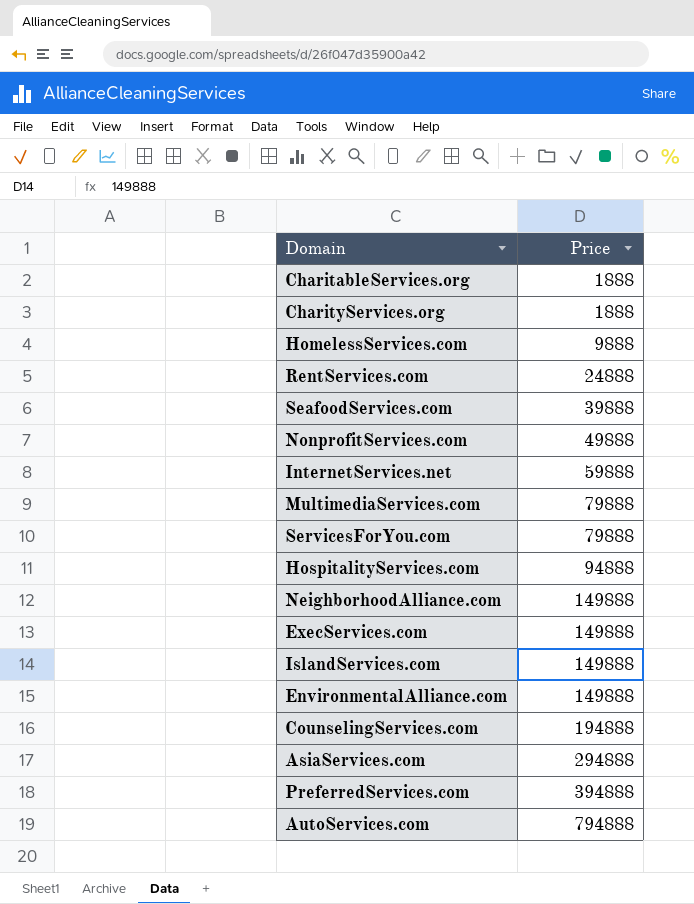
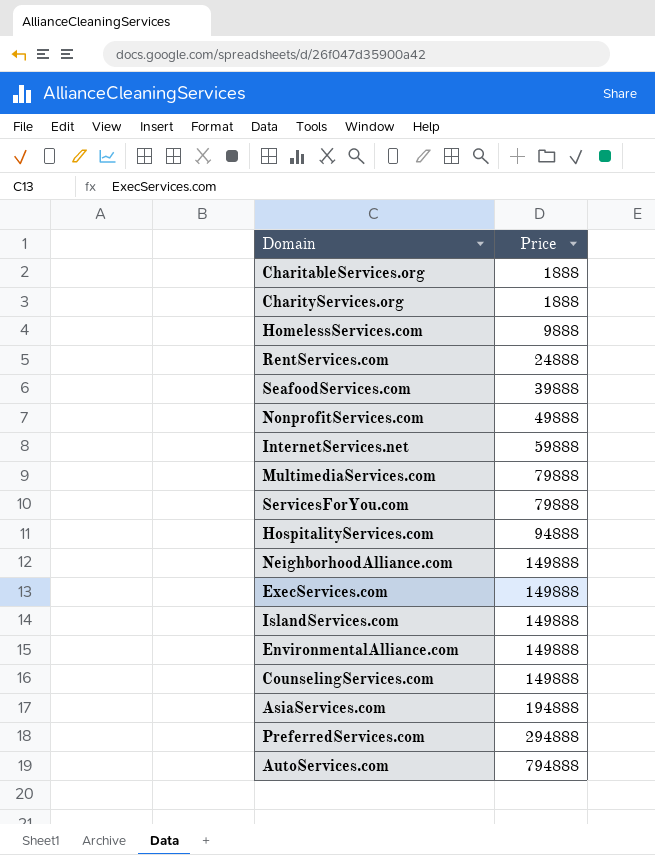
CounselingServices.com | Price: 194888 -> 149888
AsiaServices.com | Price: 294888 -> 194888
PreferredServices.com | Price: 394888 -> 294888

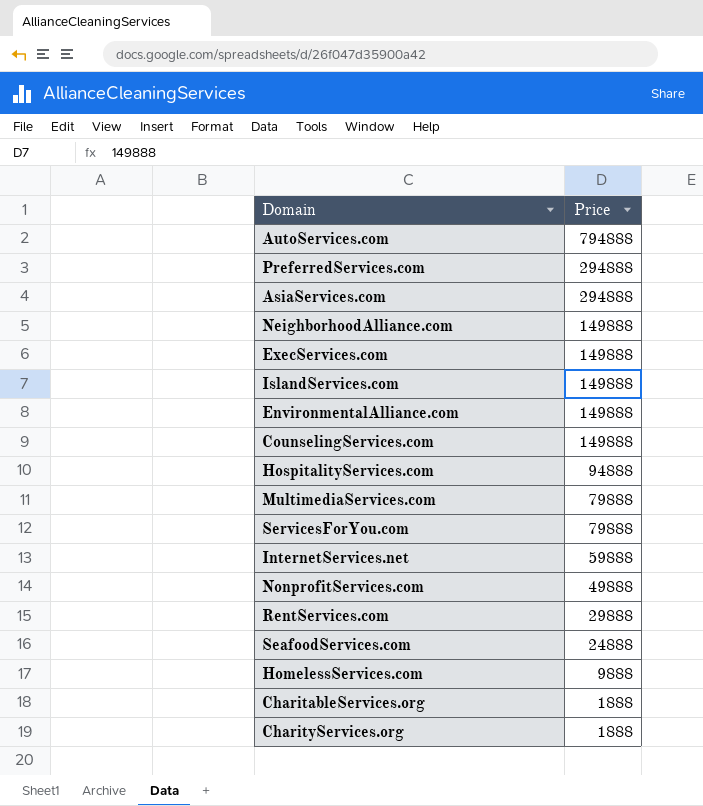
row order: Price ascending -> Price descending
AsiaServices.com | Price: 194888 -> 294888
RentServices.com | Price: 24888 -> 29888
SeafoodServices.com | Price: 39888 -> 24888

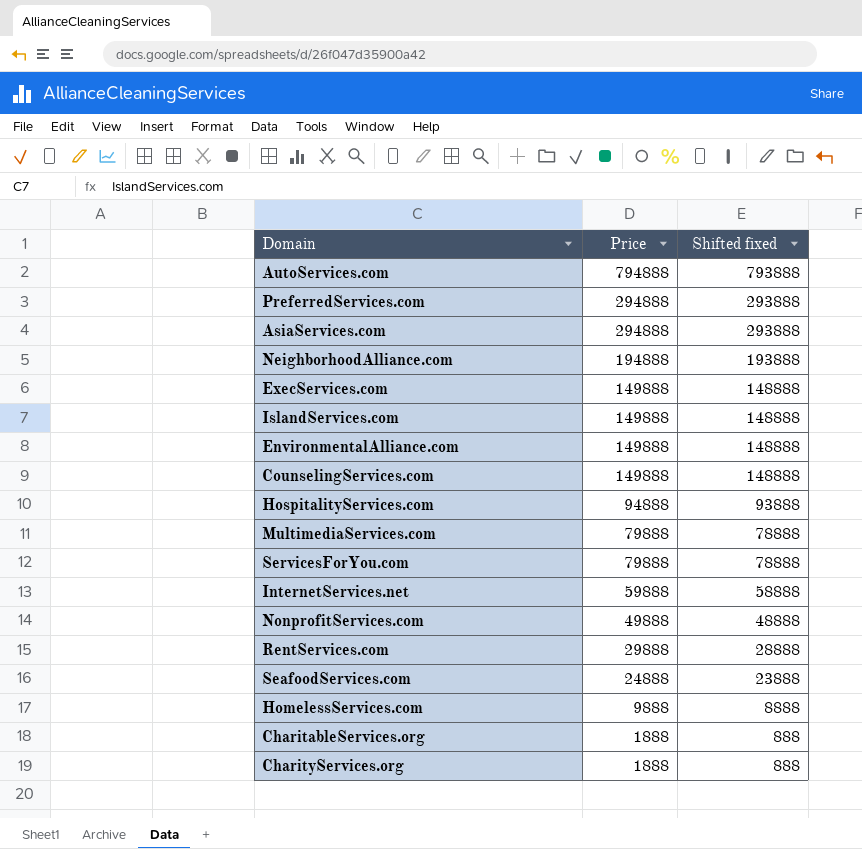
column Shifted fixed | formula: none -> [Price] - 1000
NeighborhoodAlliance.com | Price: 149888 -> 194888

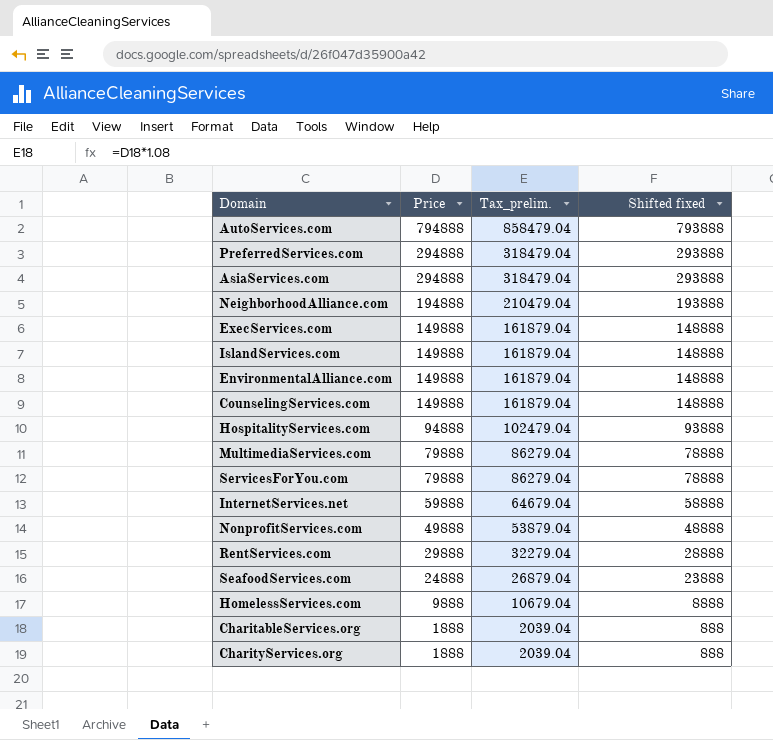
column Tax_prelim. | formula: none -> [Price] * 1.08

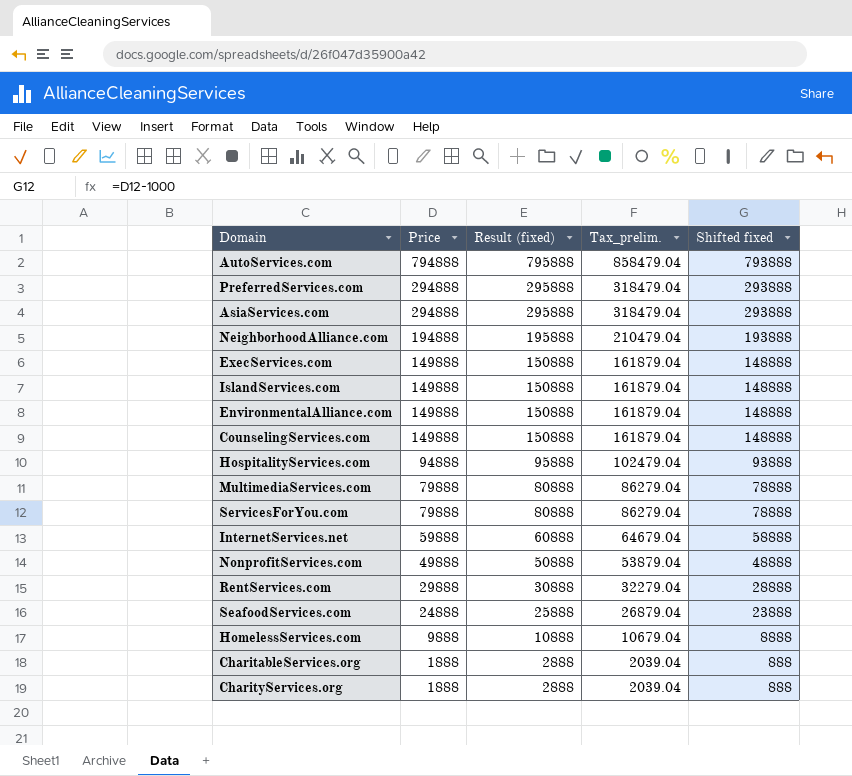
column Result (fixed) | formula: none -> [Price] + 1000

